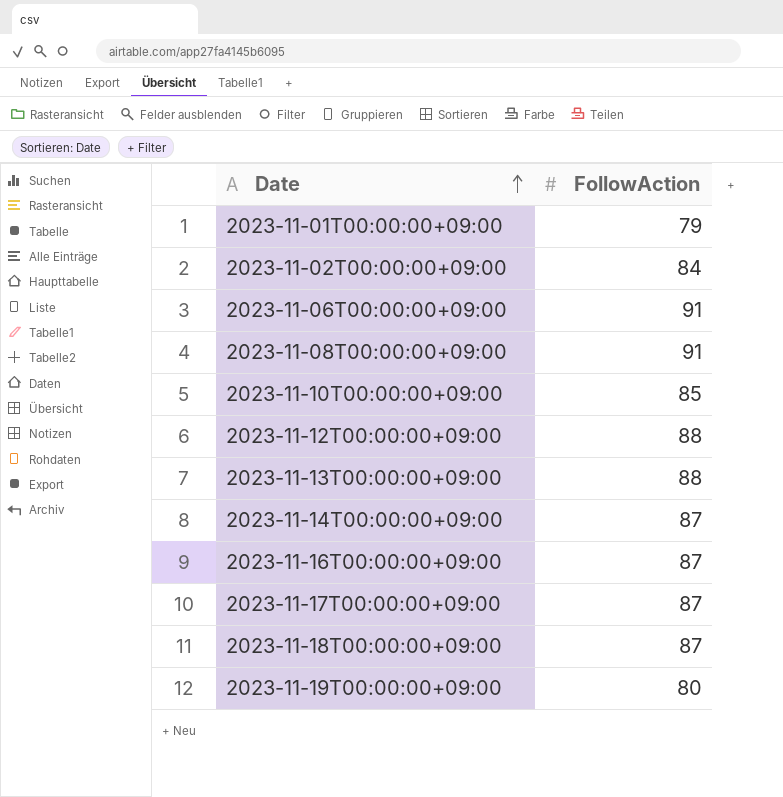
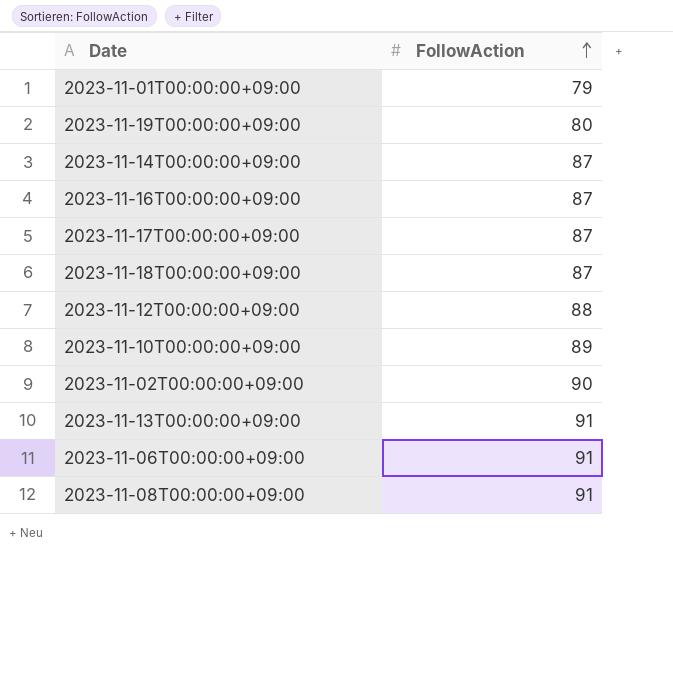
row order: Date ascending -> FollowAction ascending
2023-11-10T00:00:00+09:00 | FollowAction: 85 -> 89
2023-11-02T00:00:00+09:00 | FollowAction: 84 -> 90
2023-11-13T00:00:00+09:00 | FollowAction: 88 -> 91

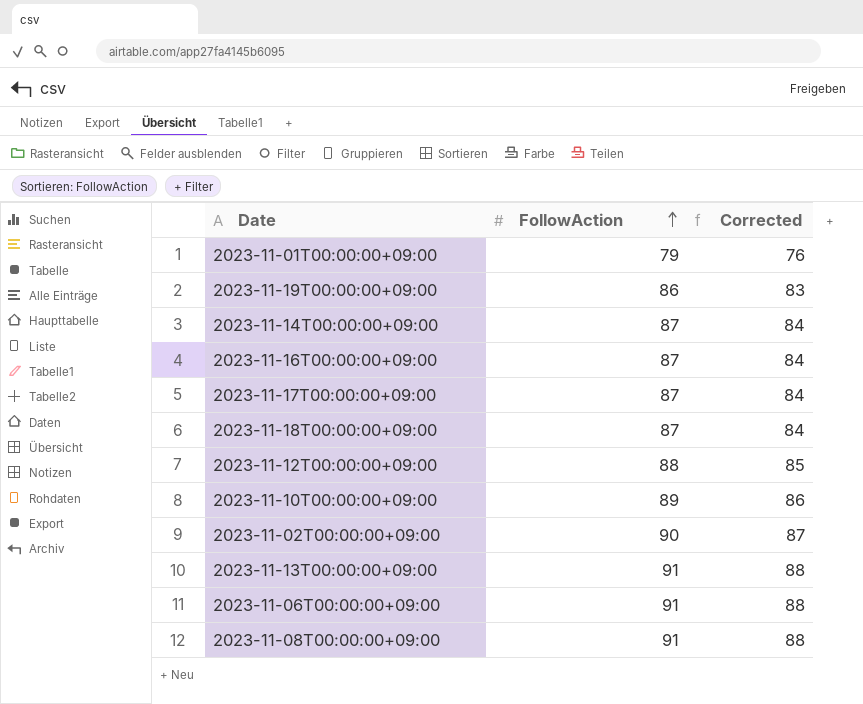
column Corrected | formula: none -> [FollowAction] - 3
2023-11-19T00:00:00+09:00 | FollowAction: 80 -> 86

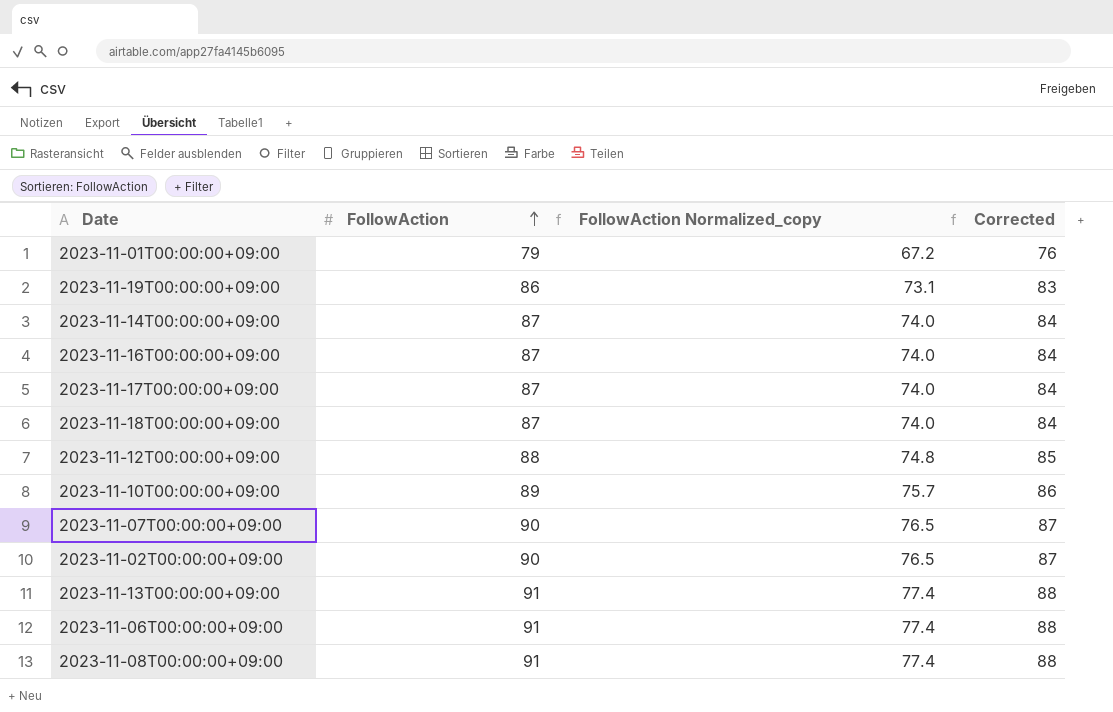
column FollowAction Normalized_copy | formula: none -> [FollowAction] * 0.85
row 2023-11-07T00:00:00+09:00: none -> 90 | 76.5 | 87

